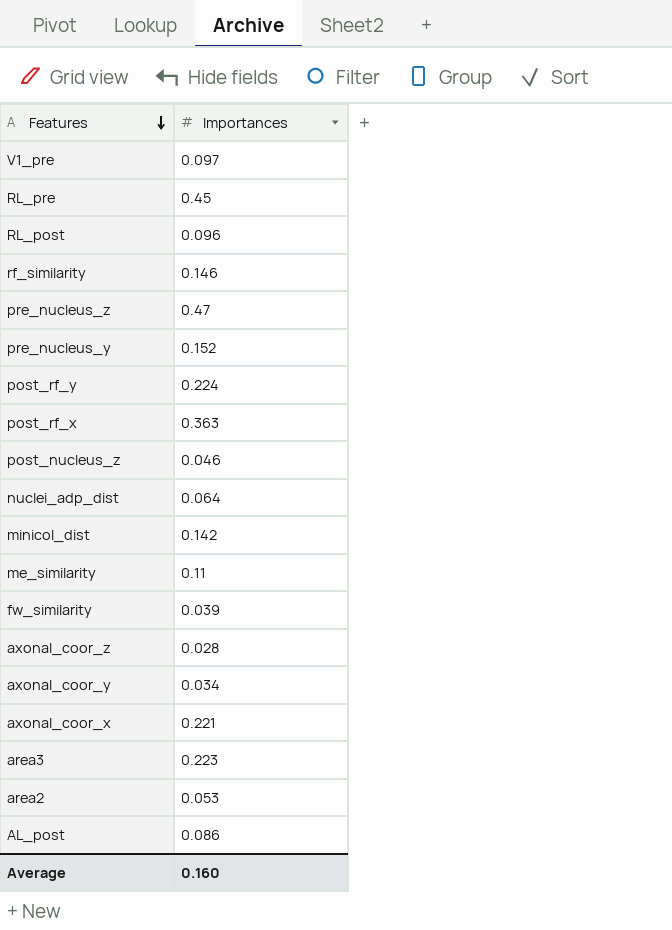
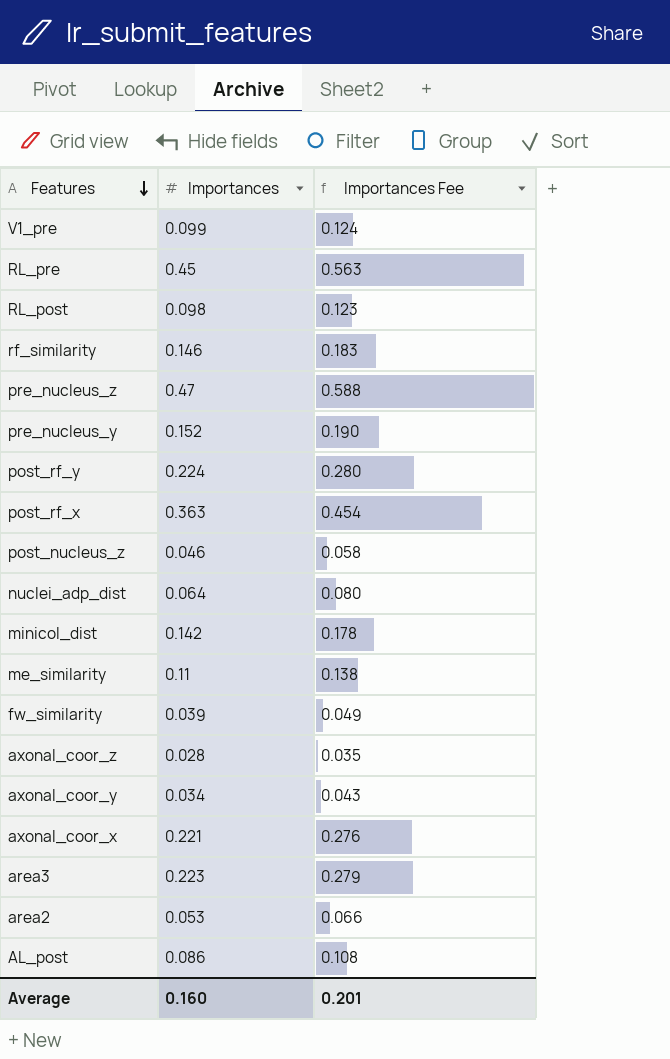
column Importances Fee | formula: none -> [Importances] * 1.25
V1_pre | Importances: 0.097 -> 0.099
RL_post | Importances: 0.096 -> 0.098

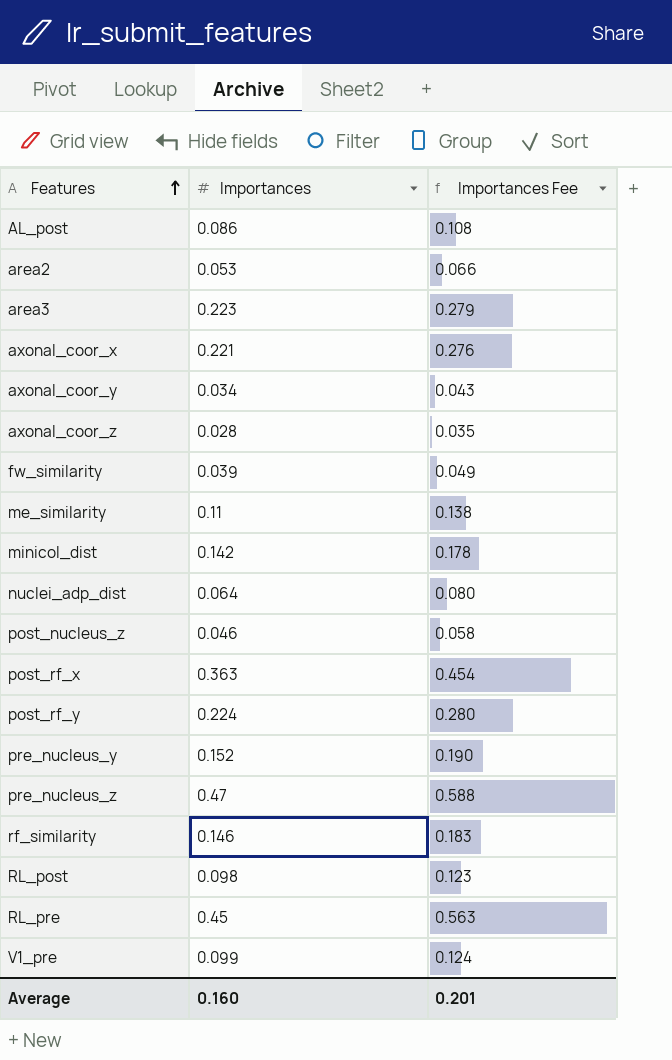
row order: Features descending -> Features ascending

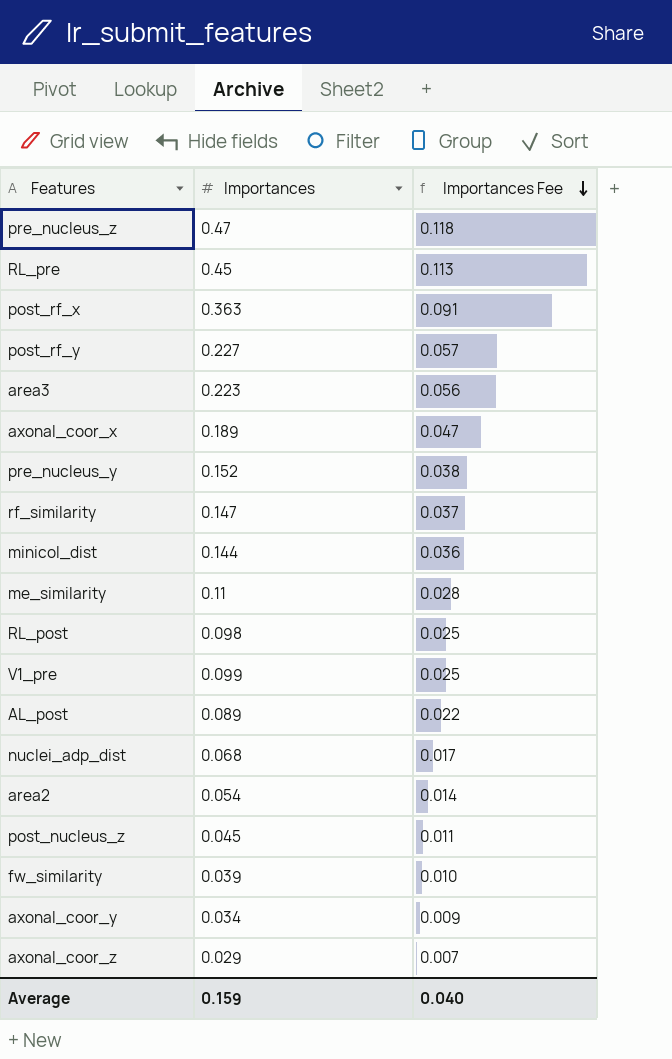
row order: Features ascending -> Importances Fee descending
column Importances Fee | formula: [Importances] * 1.25 -> [Importances] * 0.25
post_rf_y | Importances: 0.224 -> 0.227
axonal_coor_x | Importances: 0.221 -> 0.189
rf_similarity | Importances: 0.146 -> 0.147
minicol_dist | Importances: 0.142 -> 0.144
AL_post | Importances: 0.086 -> 0.089
nuclei_adp_dist | Importances: 0.064 -> 0.068
area2 | Importances: 0.053 -> 0.054
post_nucleus_z | Importances: 0.046 -> 0.045
axonal_coor_z | Importances: 0.028 -> 0.029
Average | Importances: 0.160 -> 0.159
Average | Importances Fee: 0.201 -> 0.040

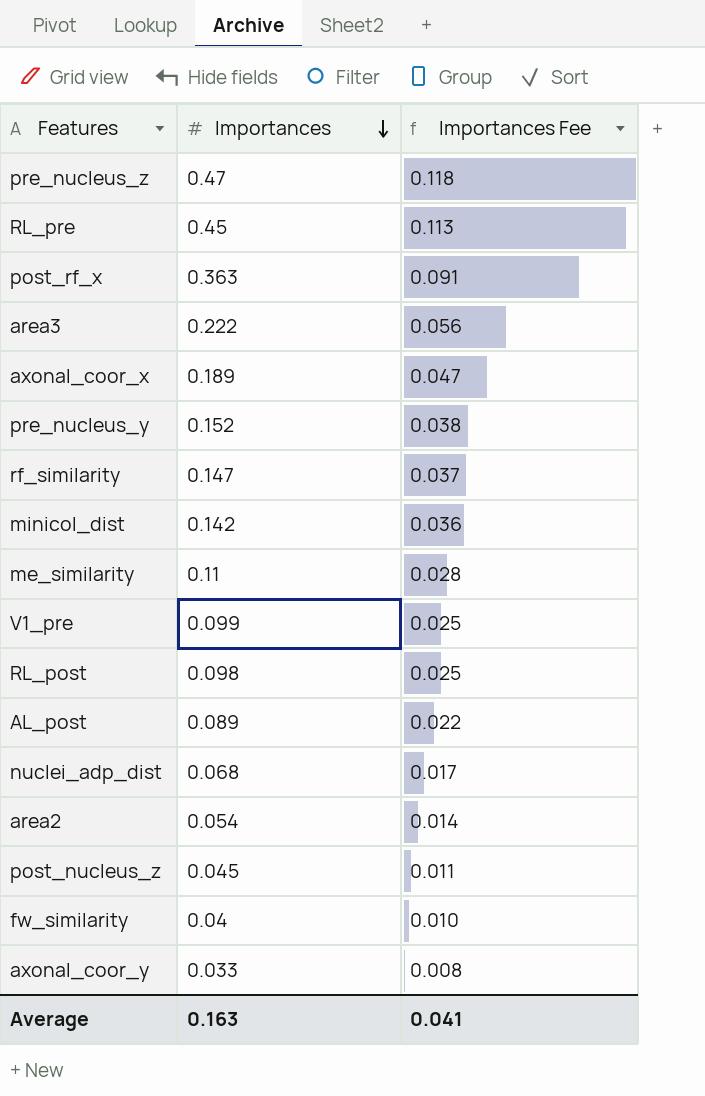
row order: Importances Fee descending -> Importances descending
row post_rf_y: 0.227 | 0.057 -> none
row axonal_coor_z: 0.029 | 0.007 -> none
area3 | Importances: 0.223 -> 0.222
minicol_dist | Importances: 0.144 -> 0.142
fw_similarity | Importances: 0.039 -> 0.04
axonal_coor_y | Importances: 0.034 -> 0.033
axonal_coor_y | Importances Fee: 0.009 -> 0.008
Average | Importances: 0.159 -> 0.163
Average | Importances Fee: 0.040 -> 0.041

